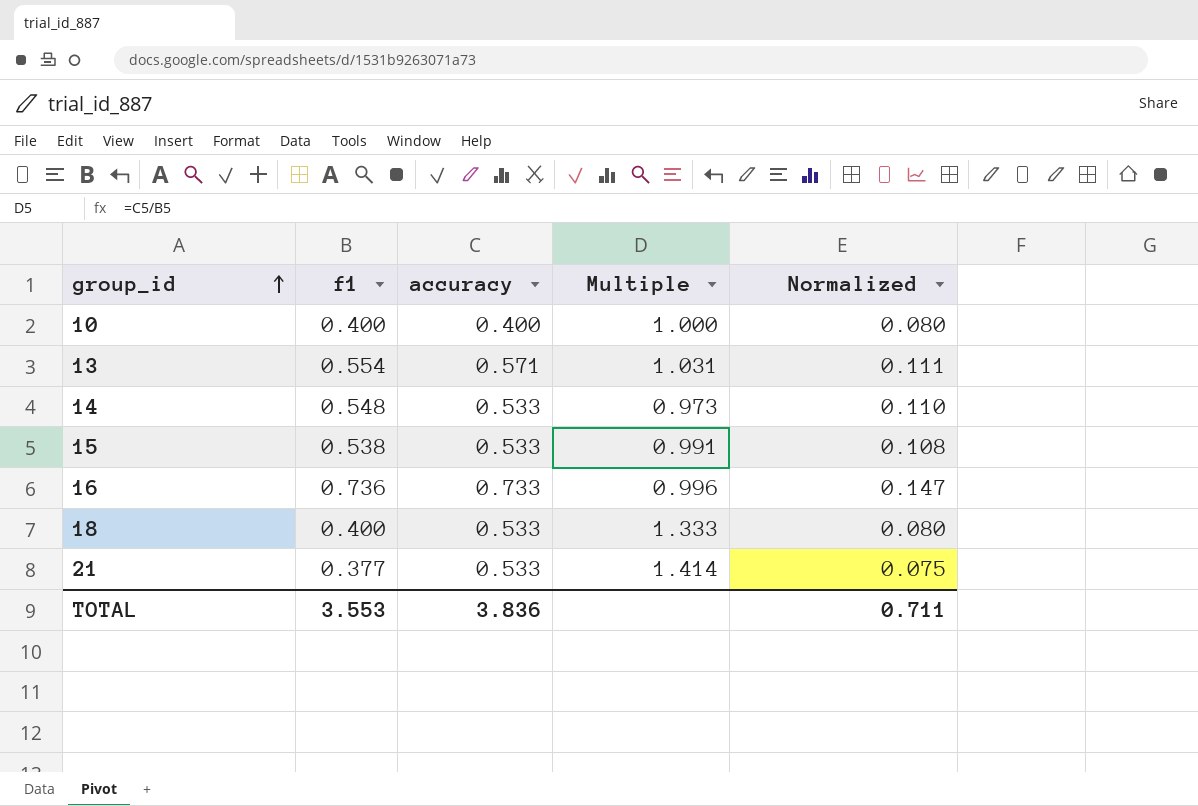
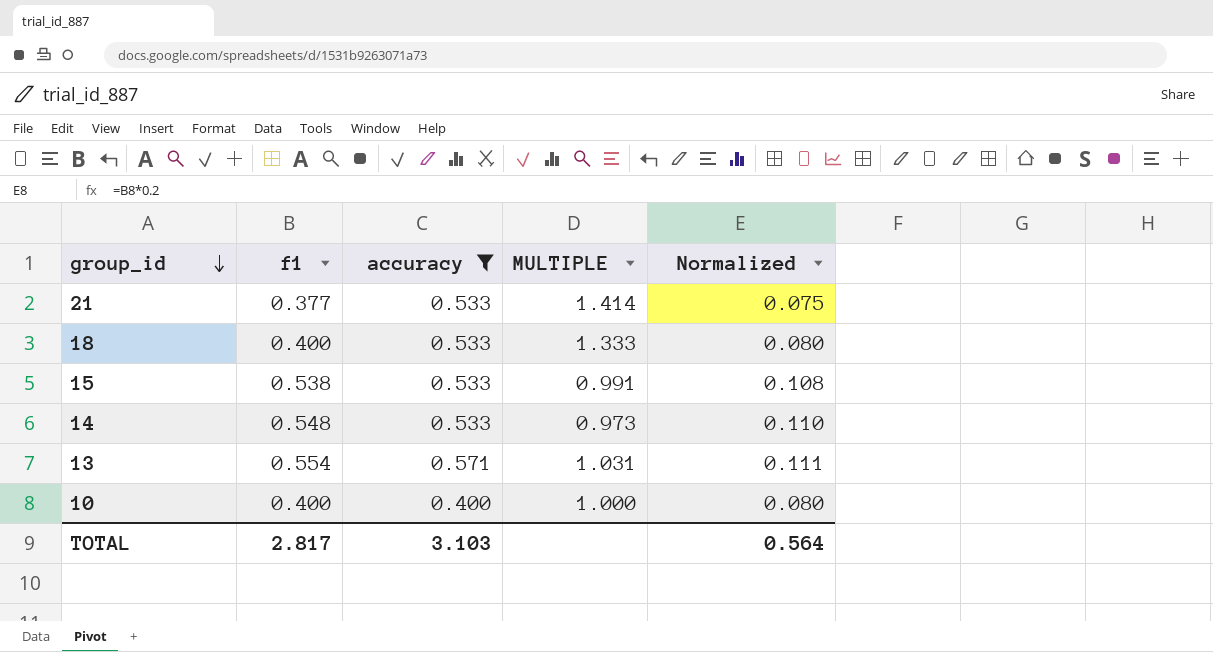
filter: none -> accuracy != 0.733
row order: group_id ascending -> group_id descending
column name: Multiple -> MULTIPLE
TOTAL | f1: 3.553 -> 2.817
TOTAL | accuracy: 3.836 -> 3.103
TOTAL | Normalized: 0.711 -> 0.564

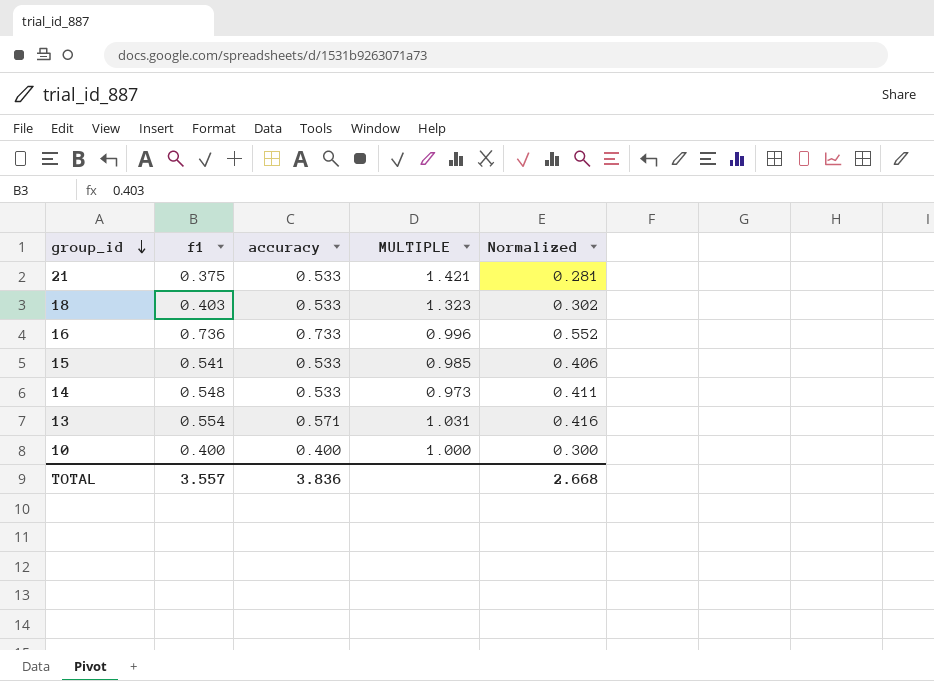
filter: accuracy != 0.733 -> none
column Normalized | formula: [f1] * 0.2 -> [f1] * 0.75
21 | f1: 0.377 -> 0.375
21 | MULTIPLE: 1.414 -> 1.421
18 | f1: 0.400 -> 0.403
18 | MULTIPLE: 1.333 -> 1.323
15 | f1: 0.538 -> 0.541
15 | MULTIPLE: 0.991 -> 0.985
TOTAL | f1: 2.817 -> 3.557
TOTAL | accuracy: 3.103 -> 3.836
TOTAL | Normalized: 0.564 -> 2.668

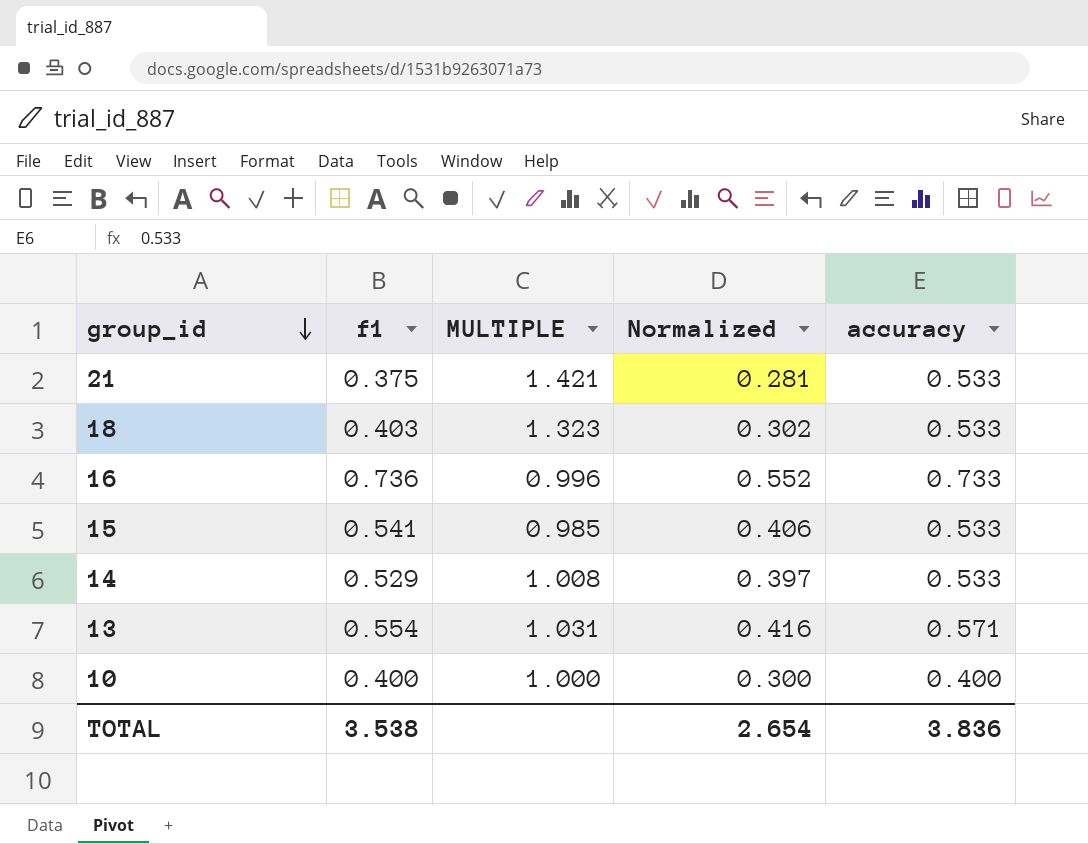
column accuracy | position: 3 -> 5
14 | f1: 0.548 -> 0.529
14 | MULTIPLE: 0.973 -> 1.008
14 | Normalized: 0.411 -> 0.397
TOTAL | f1: 3.557 -> 3.538
TOTAL | Normalized: 2.668 -> 2.654

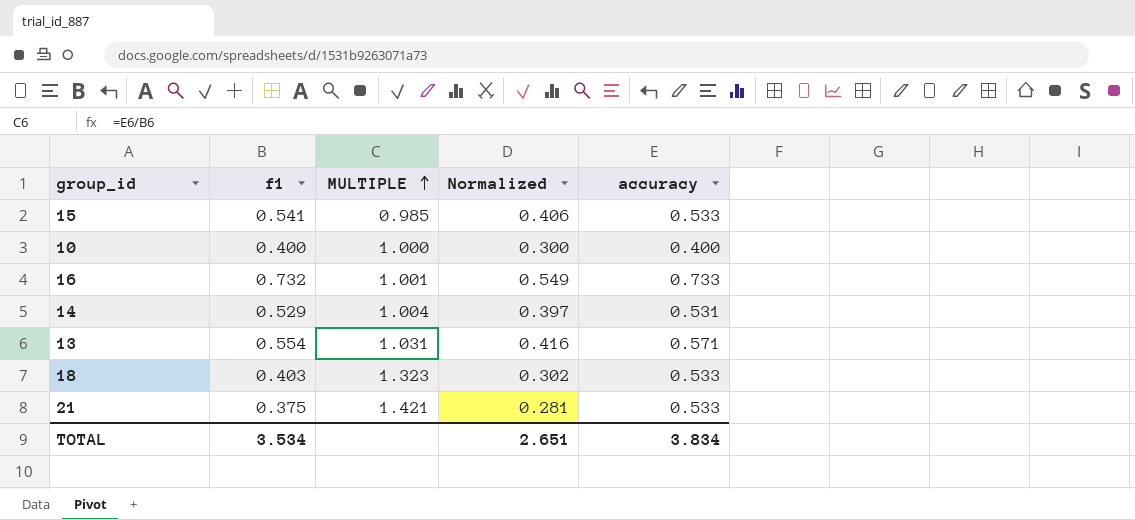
row order: group_id descending -> MULTIPLE ascending
16 | f1: 0.736 -> 0.732
16 | MULTIPLE: 0.996 -> 1.001
16 | Normalized: 0.552 -> 0.549
14 | MULTIPLE: 1.008 -> 1.004
14 | accuracy: 0.533 -> 0.531
TOTAL | f1: 3.538 -> 3.534
TOTAL | Normalized: 2.654 -> 2.651
TOTAL | accuracy: 3.836 -> 3.834

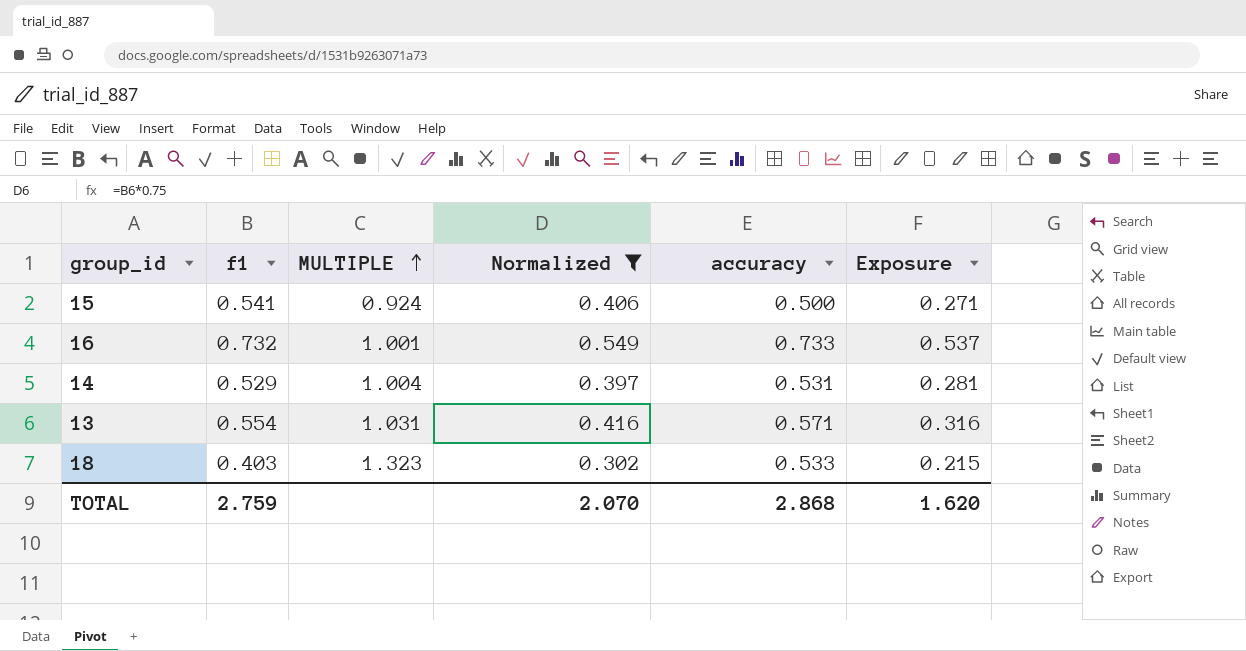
filter: none -> Normalized >= 0.302
column Exposure | formula: none -> [f1] * [accuracy]
15 | MULTIPLE: 0.985 -> 0.924
15 | accuracy: 0.533 -> 0.500
TOTAL | f1: 3.534 -> 2.759
TOTAL | Normalized: 2.651 -> 2.070
TOTAL | accuracy: 3.834 -> 2.868

